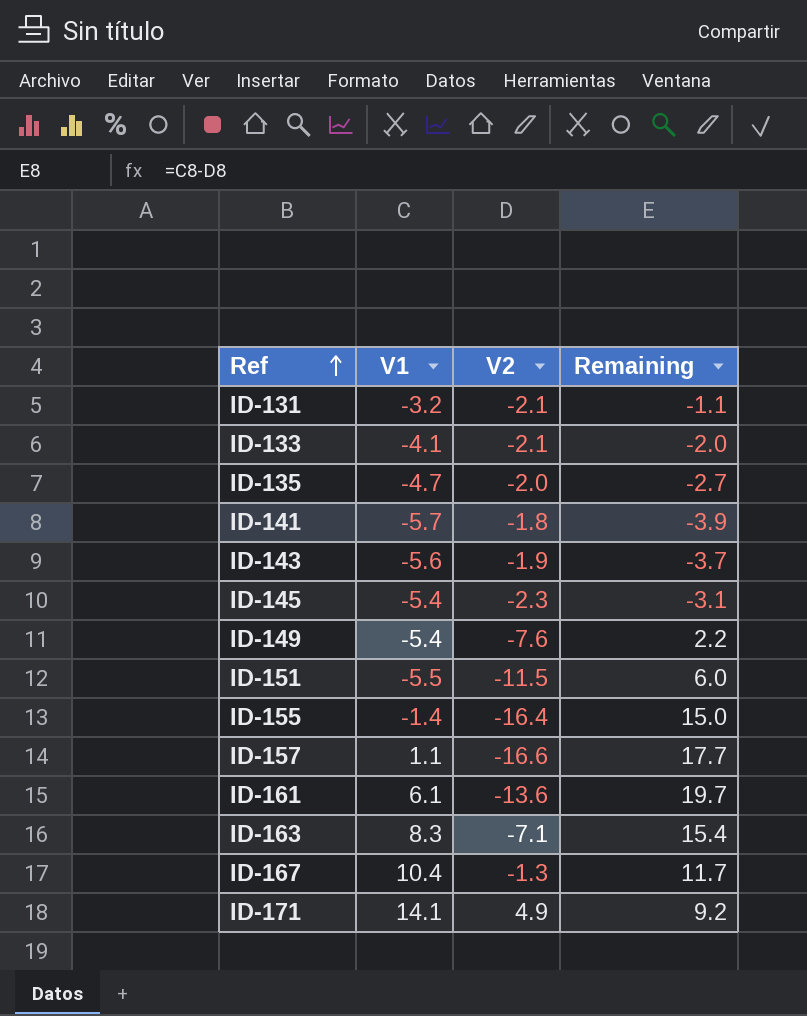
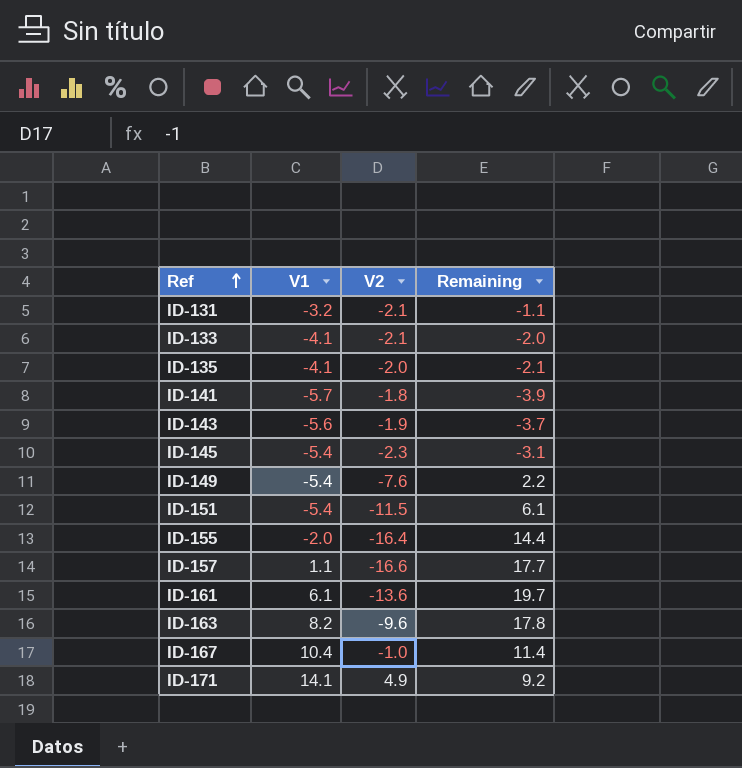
ID-135 | V1: -4.7 -> -4.1
ID-135 | Remaining: -2.7 -> -2.1
ID-151 | V1: -5.5 -> -5.4
ID-151 | Remaining: 6.0 -> 6.1
ID-155 | V1: -1.4 -> -2.0
ID-155 | Remaining: 15.0 -> 14.4
ID-163 | V1: 8.3 -> 8.2
ID-163 | V2: -7.1 -> -9.6
ID-163 | Remaining: 15.4 -> 17.8
ID-167 | V2: -1.3 -> -1.0
ID-167 | Remaining: 11.7 -> 11.4

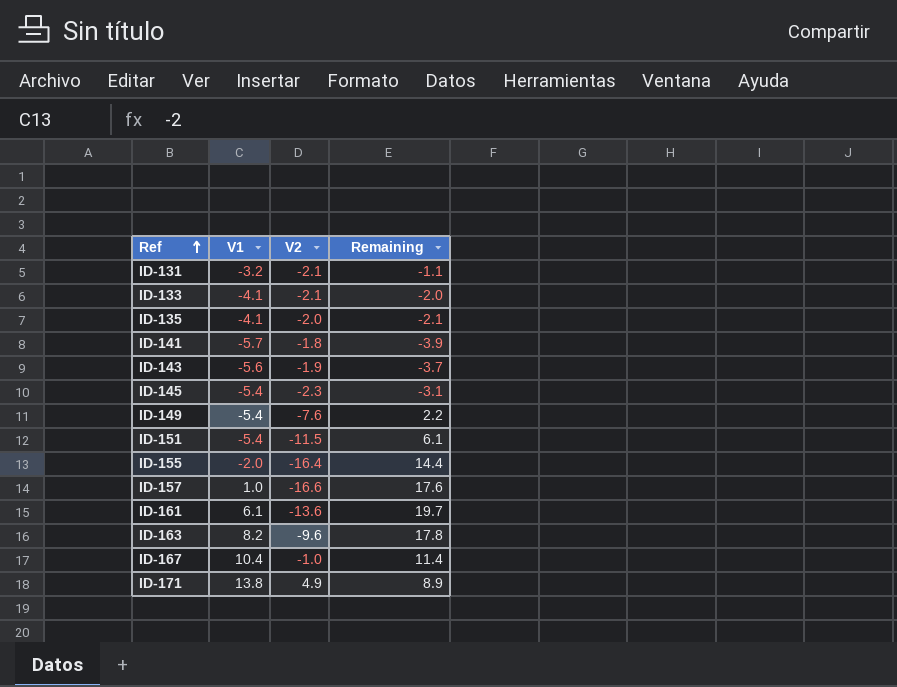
ID-157 | V1: 1.1 -> 1.0
ID-157 | Remaining: 17.7 -> 17.6
ID-171 | V1: 14.1 -> 13.8
ID-171 | Remaining: 9.2 -> 8.9

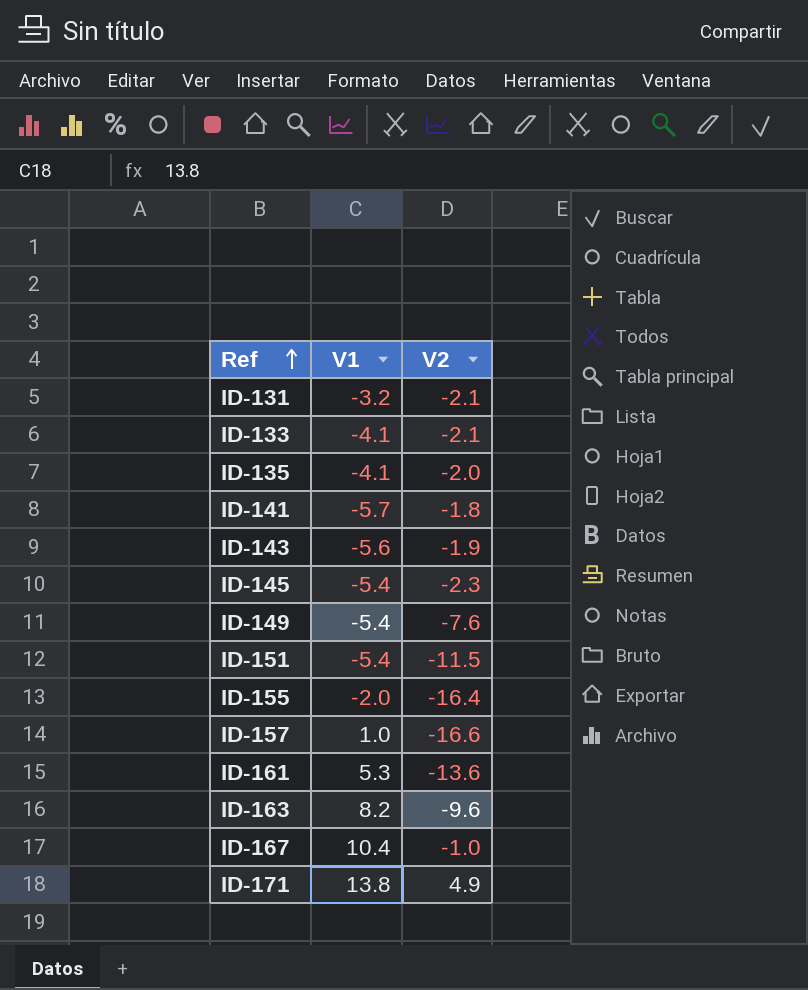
column Remaining | formula: [V1] - [V2] -> none
ID-161 | V1: 6.1 -> 5.3

